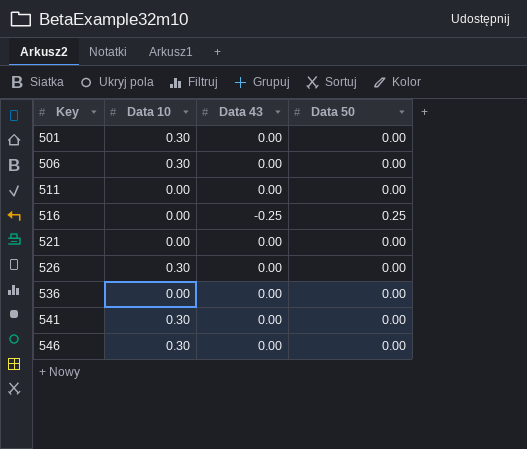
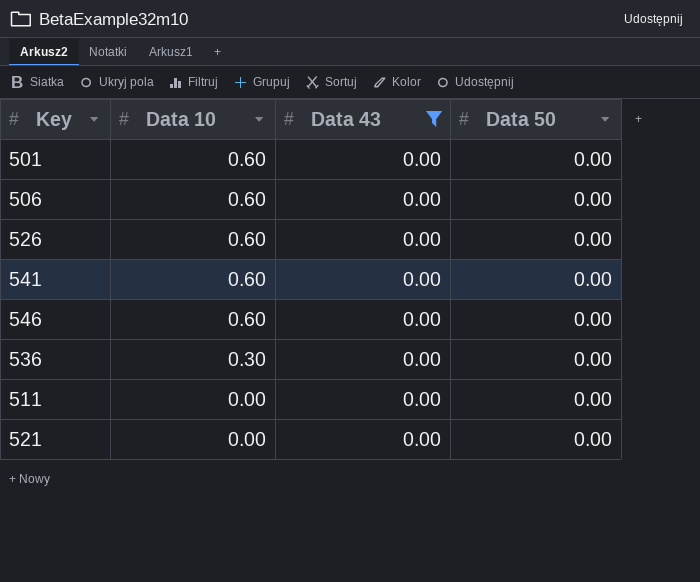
filter: none -> Data 43 = 0.00
row order: Key ascending -> Data 10 descending
501 | Data 10: 0.30 -> 0.60
506 | Data 10: 0.30 -> 0.60
526 | Data 10: 0.30 -> 0.60
541 | Data 10: 0.30 -> 0.60
546 | Data 10: 0.30 -> 0.60
536 | Data 10: 0.00 -> 0.30

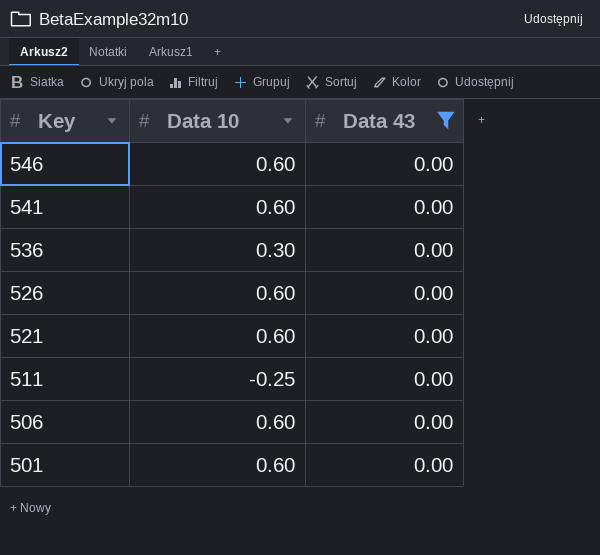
row order: Data 10 descending -> Key descending
column Data 50 | position: 4 -> none
521 | Data 10: 0.00 -> 0.60
511 | Data 10: 0.00 -> -0.25

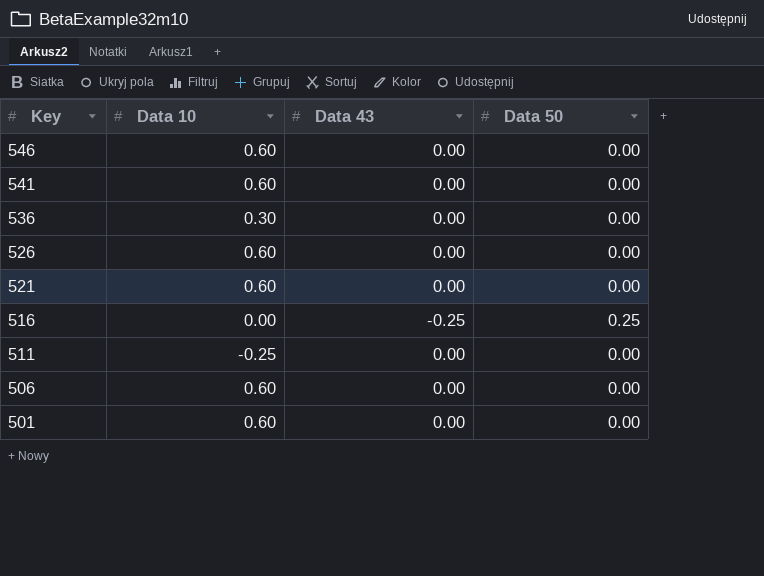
filter: Data 43 = 0.00 -> none
column Data 50 | position: none -> 4

